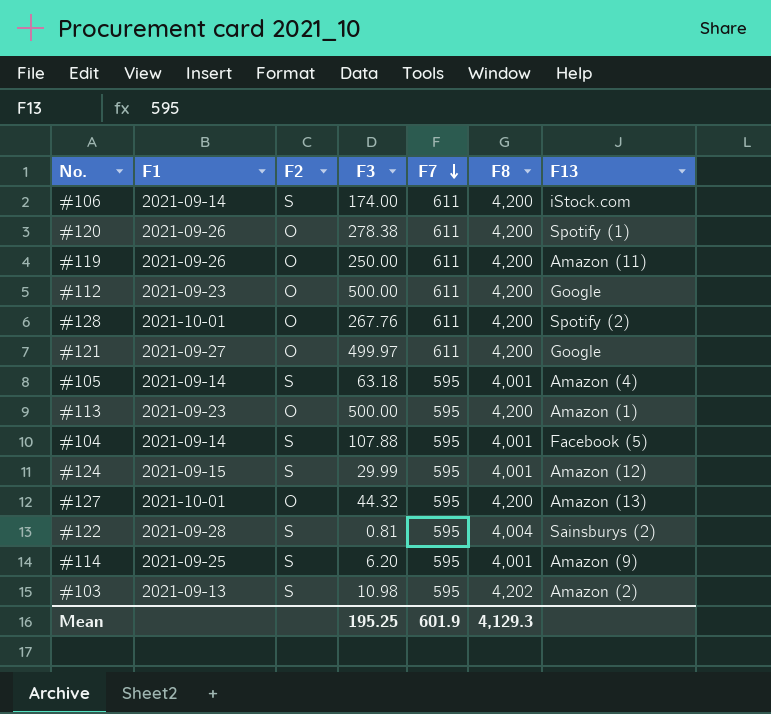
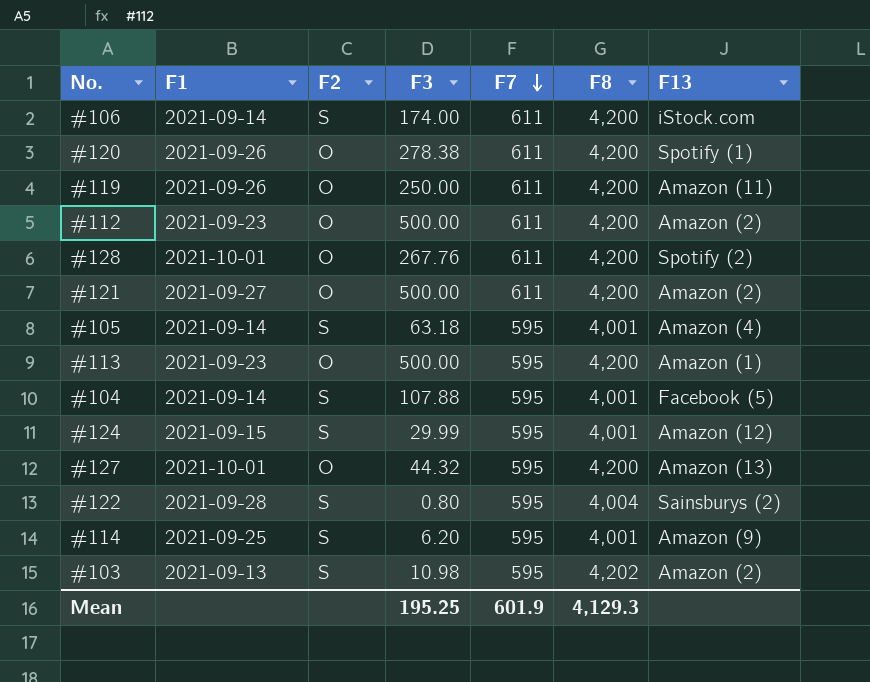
#112 | F13: Google -> Amazon (2)
#121 | F3: 499.97 -> 500.00
#121 | F13: Google -> Amazon (2)
#122 | F3: 0.81 -> 0.80

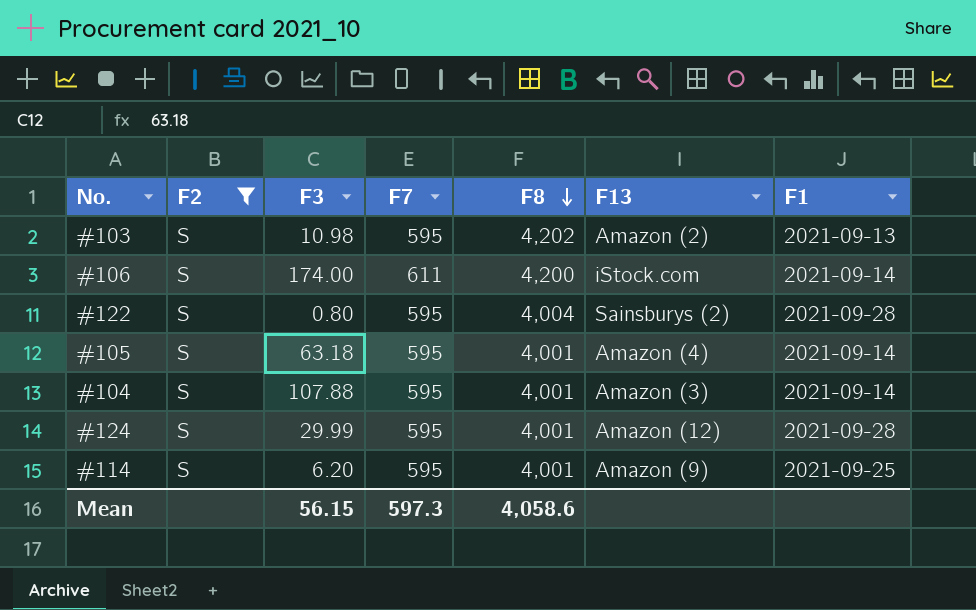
filter: none -> F2 = S
row order: F7 descending -> F8 descending
column F1 | position: 2 -> 7
#104 | F13: Facebook (5) -> Amazon (3)
#124 | F1: 2021-09-15 -> 2021-09-28
Mean | F3: 195.25 -> 56.15
Mean | F7: 601.9 -> 597.3
Mean | F8: 4,129.3 -> 4,058.6

